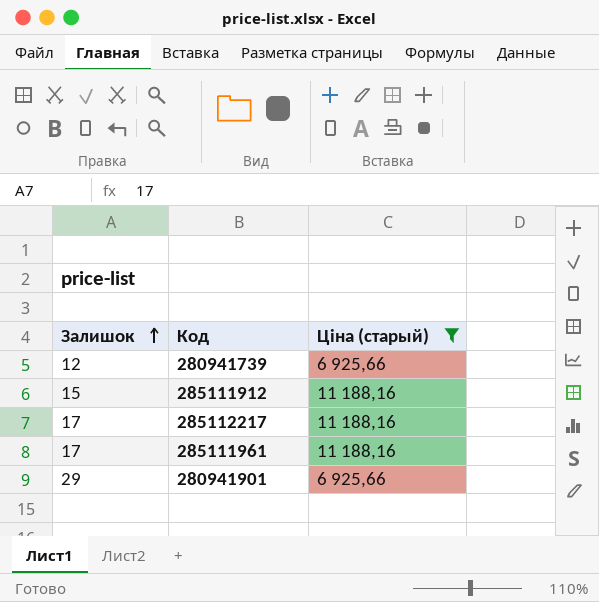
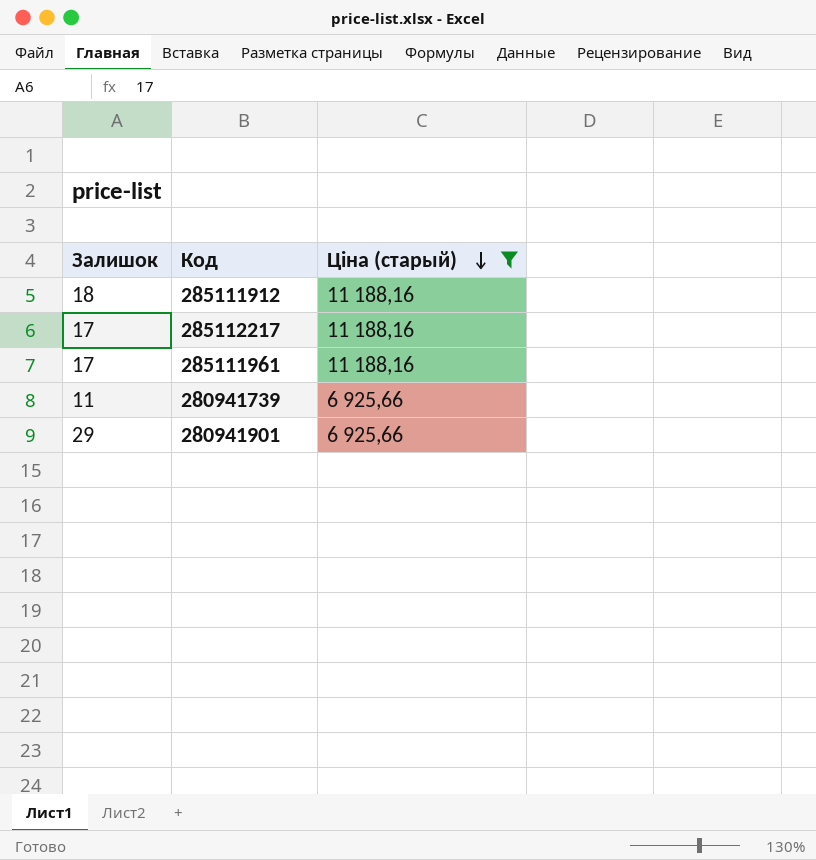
row order: Залишок ascending -> Ціна (старый) descending
285111912 | Залишок: 15 -> 18
280941739 | Залишок: 12 -> 11

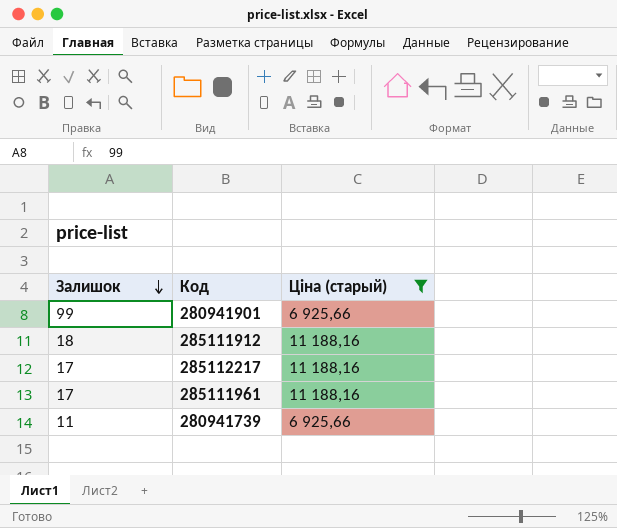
row order: Ціна (старый) descending -> Залишок descending
280941901 | Залишок: 29 -> 99

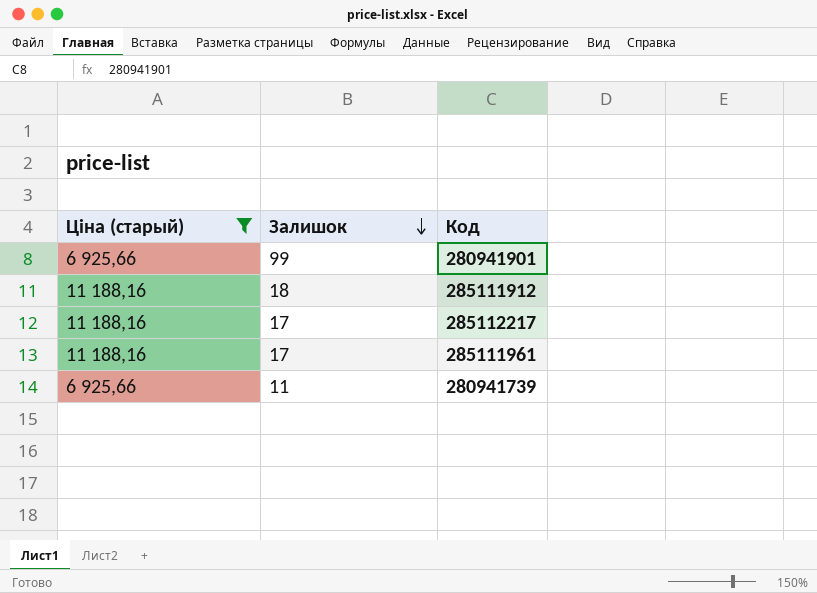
column Ціна (старый) | position: 3 -> 1

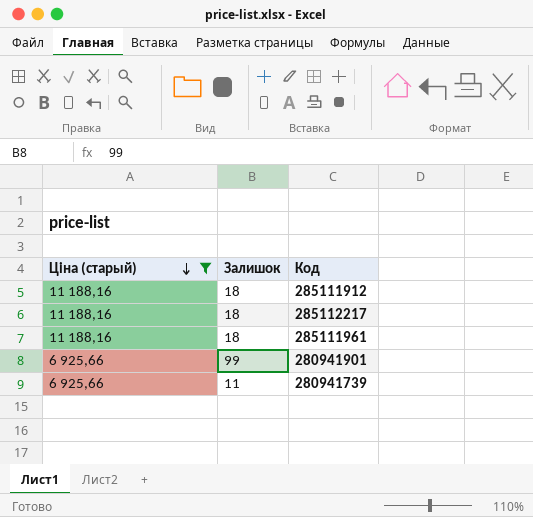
row order: Залишок descending -> Ціна (старый) descending
285112217 | Залишок: 17 -> 18
285111961 | Залишок: 17 -> 18

